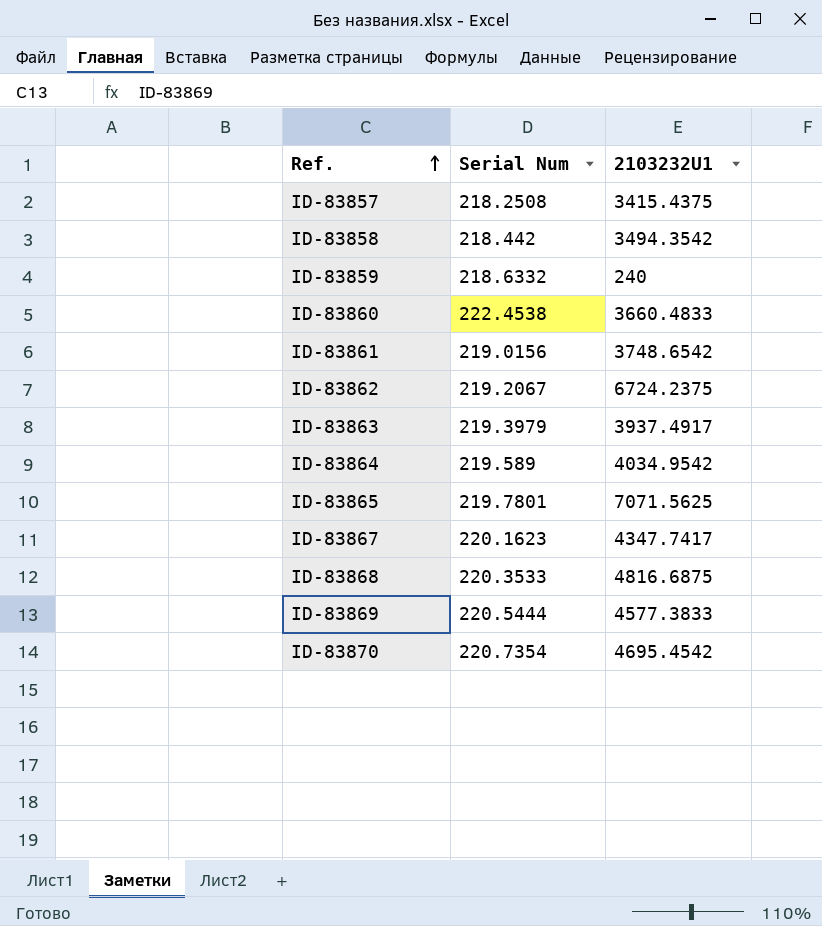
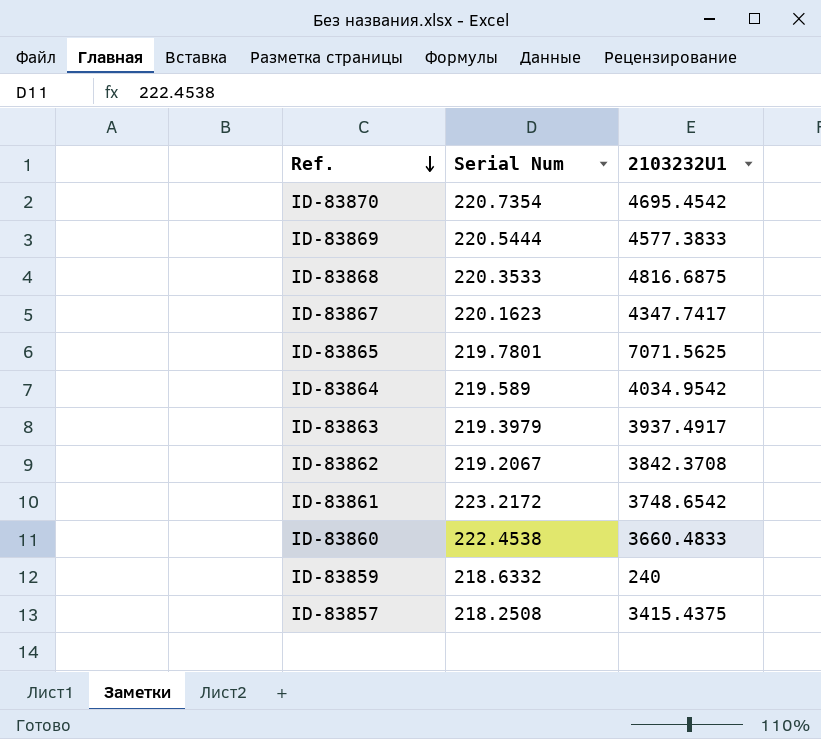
row order: Ref. ascending -> Ref. descending
row ID-83858: 218.442 | 3494.3542 -> none
ID-83862 | 2103232U1: 6724.2375 -> 3842.3708
ID-83861 | Serial Num: 219.0156 -> 223.2172

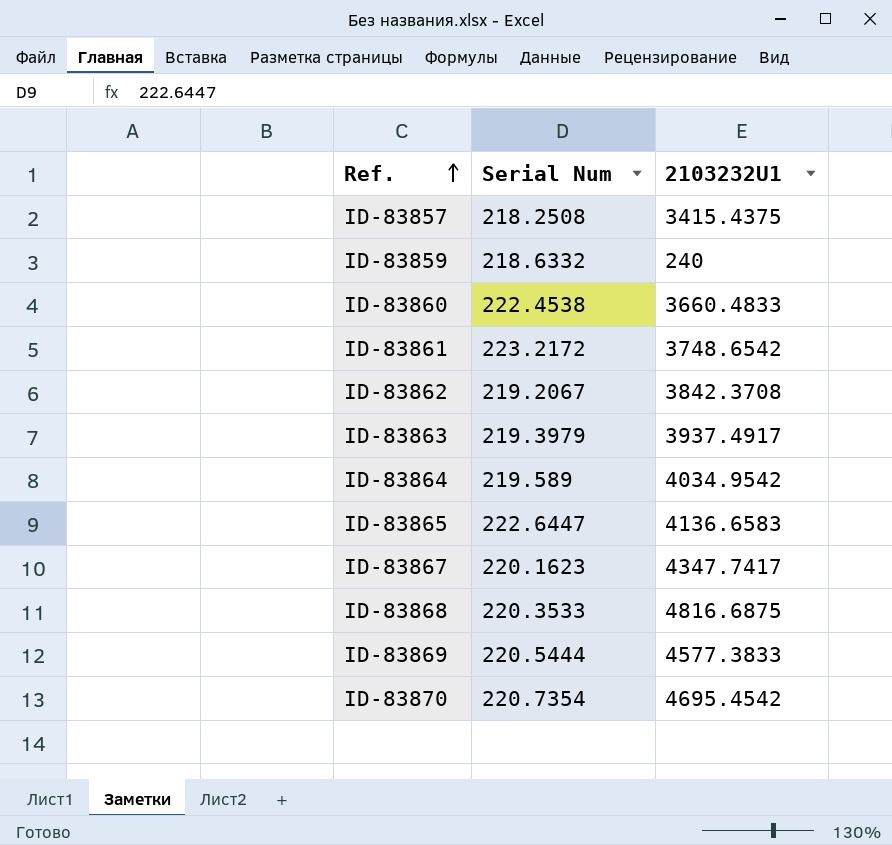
row order: Ref. descending -> Ref. ascending
ID-83865 | Serial Num: 219.7801 -> 222.6447
ID-83865 | 2103232U1: 7071.5625 -> 4136.6583

